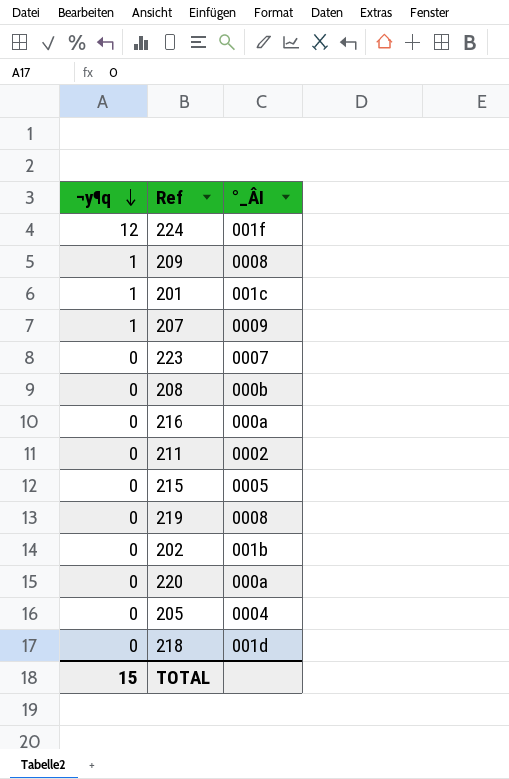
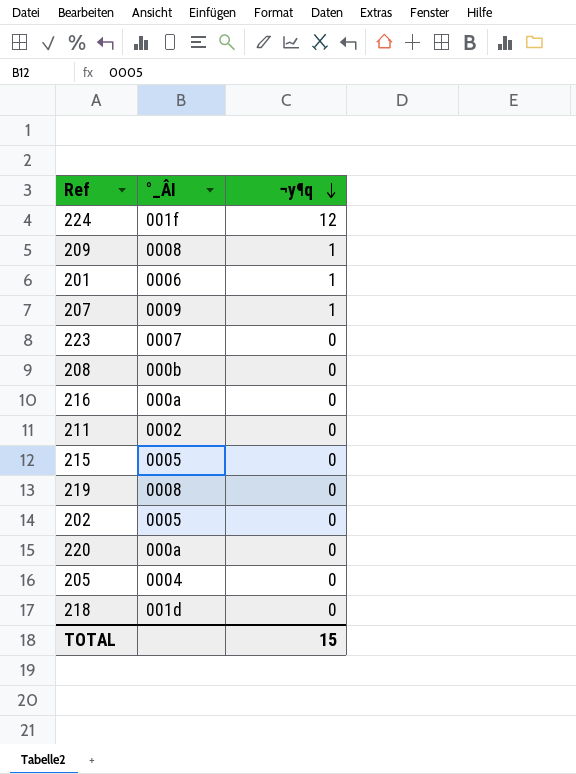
column ¬y¶q | position: 1 -> 3
201 | °_ÂI: 001c -> 0006
202 | °_ÂI: 001b -> 0005

